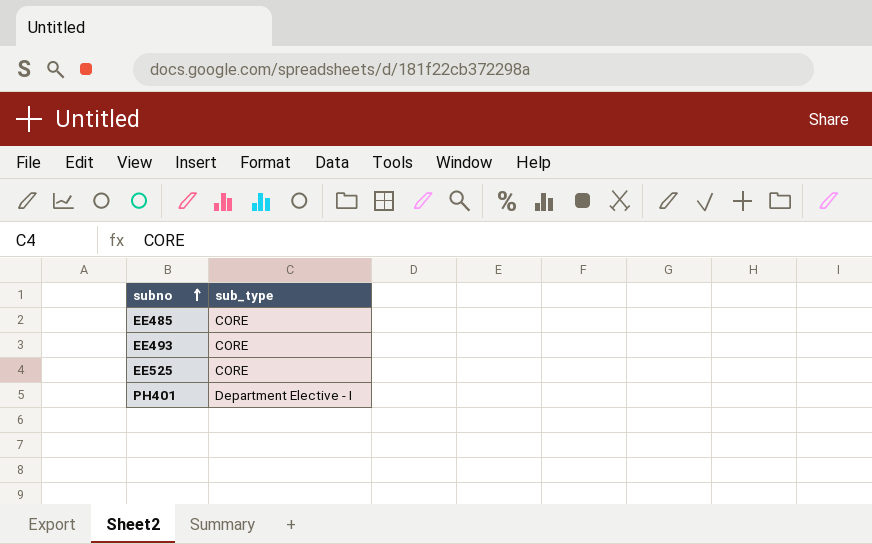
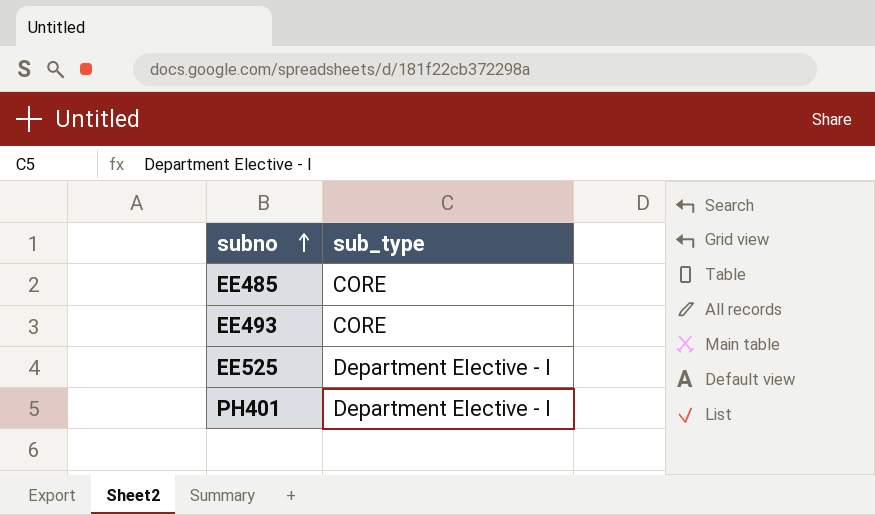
EE525 | sub_type: CORE -> Department Elective - I

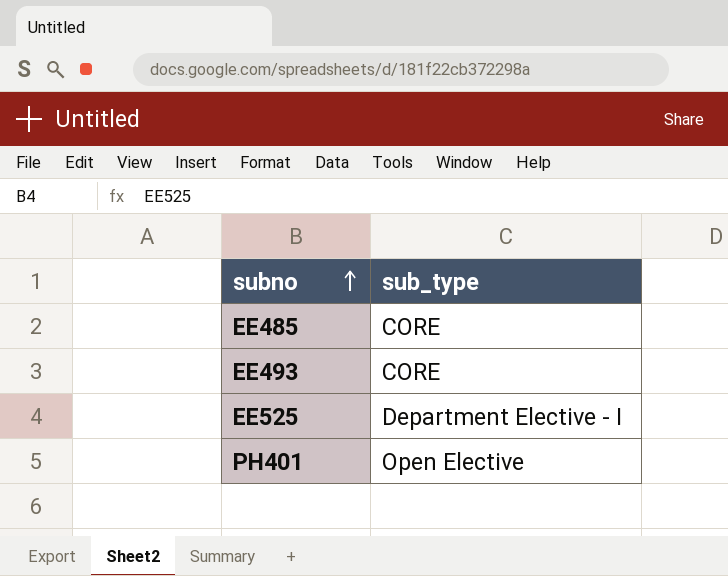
PH401 | sub_type: Department Elective - I -> Open Elective

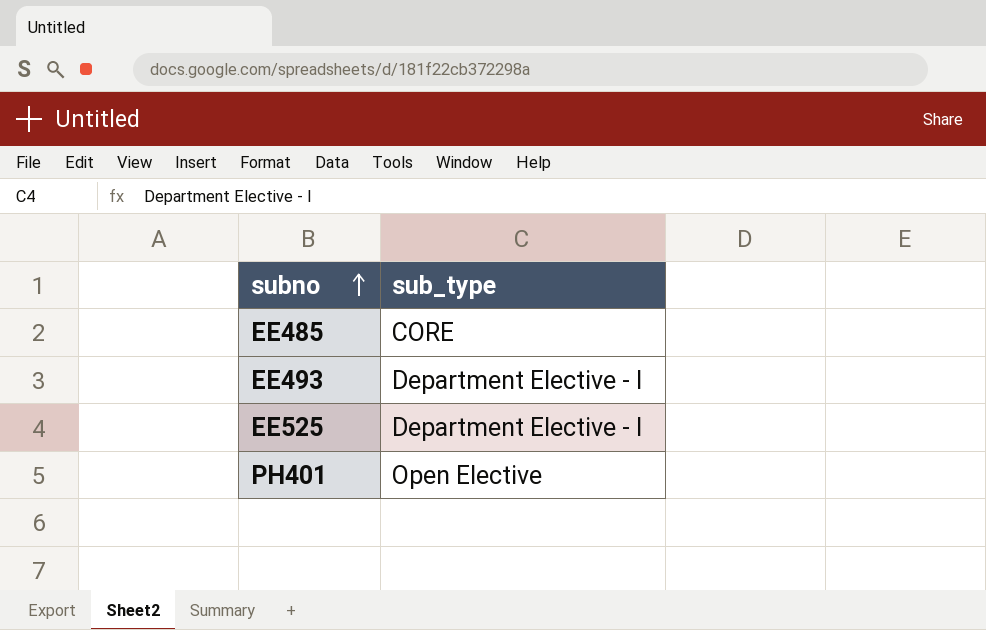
EE493 | sub_type: CORE -> Department Elective - I

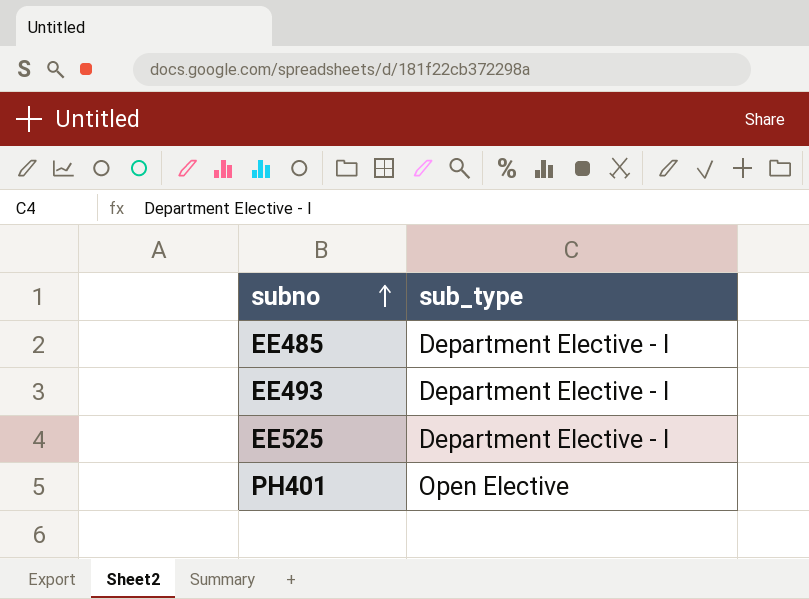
EE485 | sub_type: CORE -> Department Elective - I

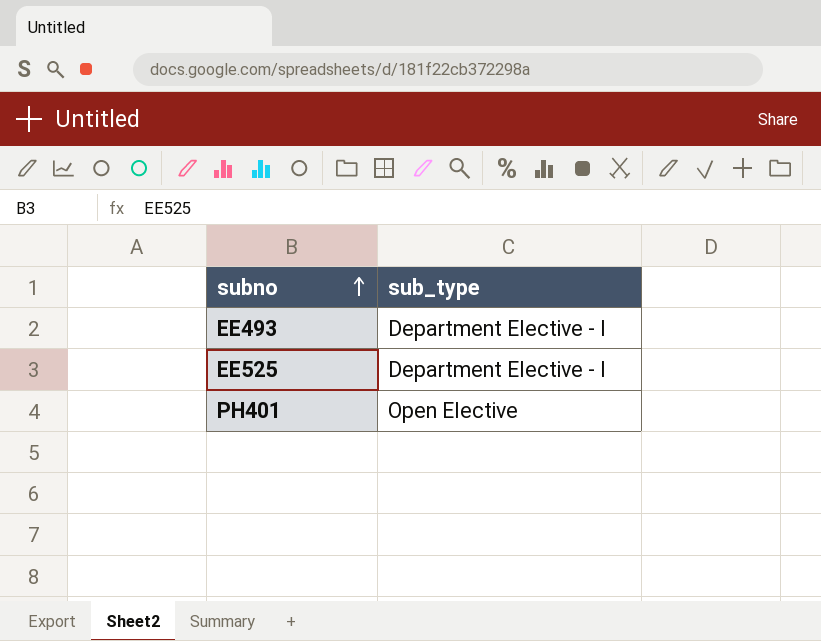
row EE485: Department Elective - I -> none

